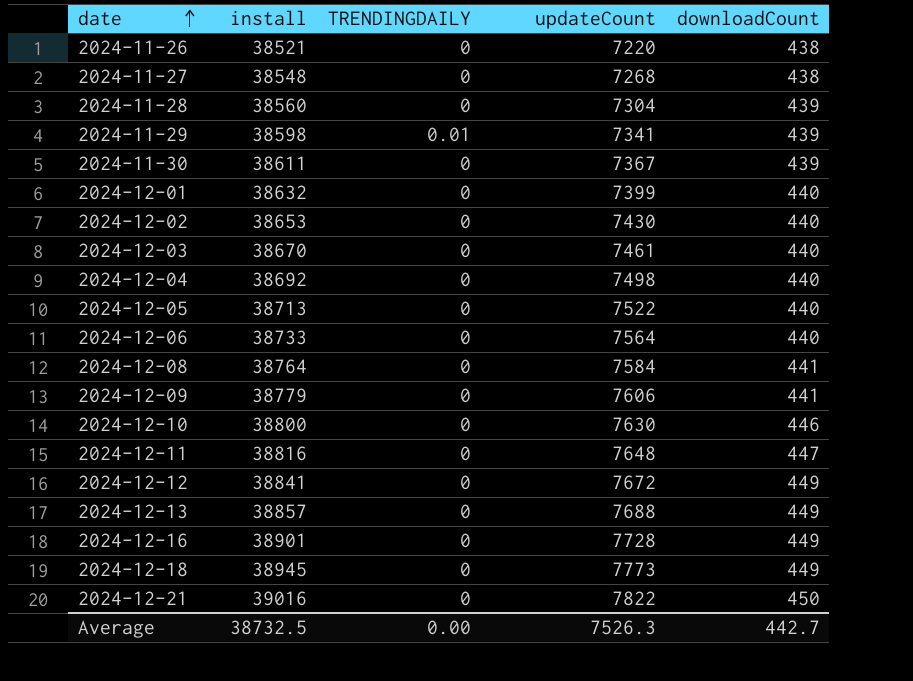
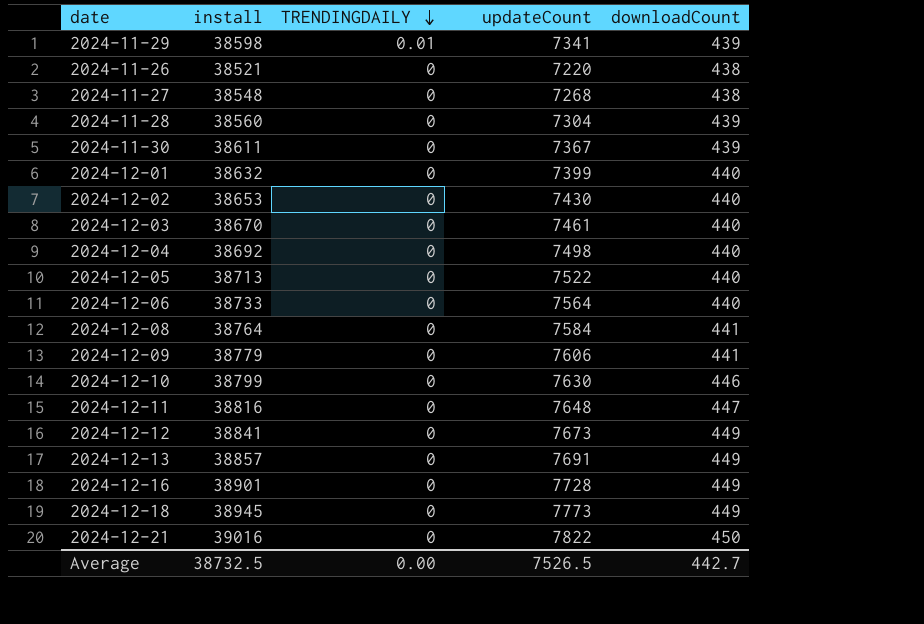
row order: date ascending -> TRENDINGDAILY descending
2024-12-10 | install: 38800 -> 38799
2024-12-12 | updateCount: 7672 -> 7673
2024-12-13 | updateCount: 7688 -> 7691
Average | updateCount: 7526.3 -> 7526.5

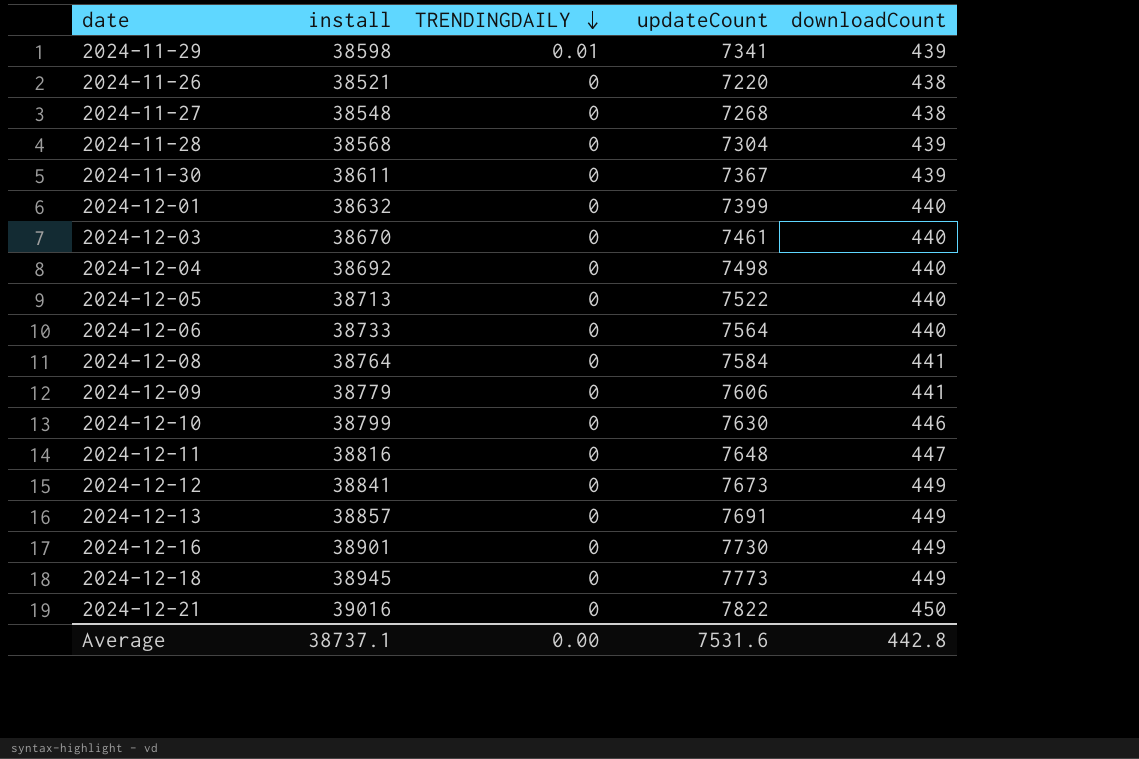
row 2024-12-02: 38653 | 0 | 7430 | 440 -> none
2024-11-28 | install: 38560 -> 38568
2024-12-16 | updateCount: 7728 -> 7730
Average | install: 38732.5 -> 38737.1
Average | updateCount: 7526.5 -> 7531.6
Average | downloadCount: 442.7 -> 442.8

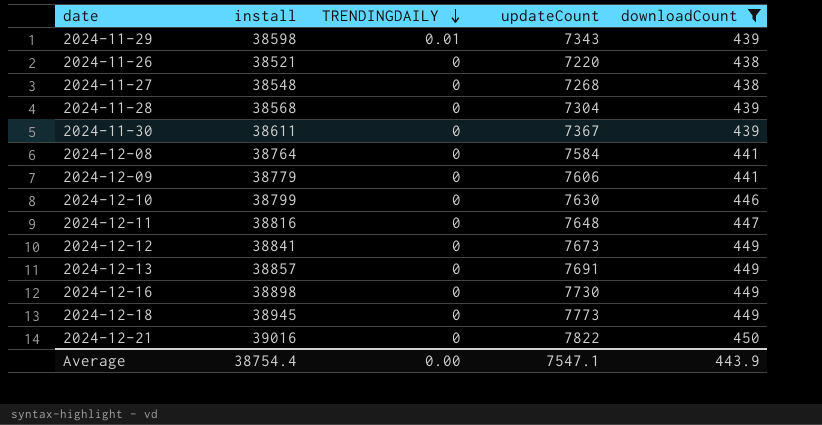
filter: none -> downloadCount != 440
2024-11-29 | updateCount: 7341 -> 7343
2024-12-16 | install: 38901 -> 38898
Average | install: 38737.1 -> 38754.4
Average | updateCount: 7531.6 -> 7547.1
Average | downloadCount: 442.8 -> 443.9

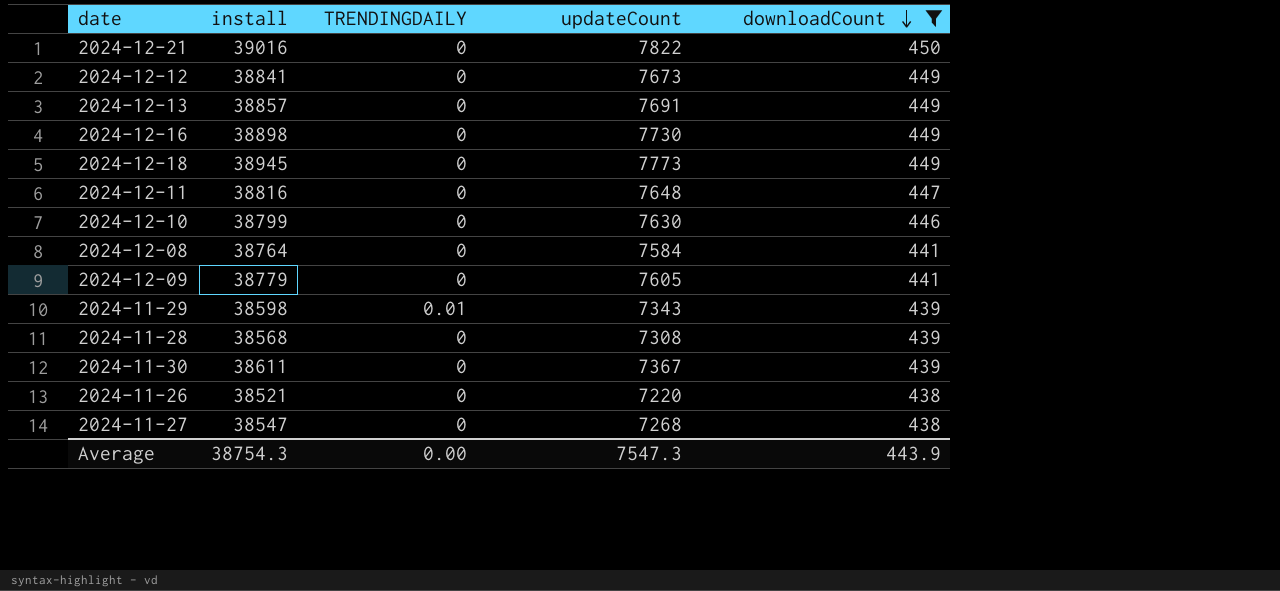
row order: TRENDINGDAILY descending -> downloadCount descending
2024-12-09 | updateCount: 7606 -> 7605
2024-11-28 | updateCount: 7304 -> 7308
2024-11-27 | install: 38548 -> 38547
Average | install: 38754.4 -> 38754.3
Average | updateCount: 7547.1 -> 7547.3

